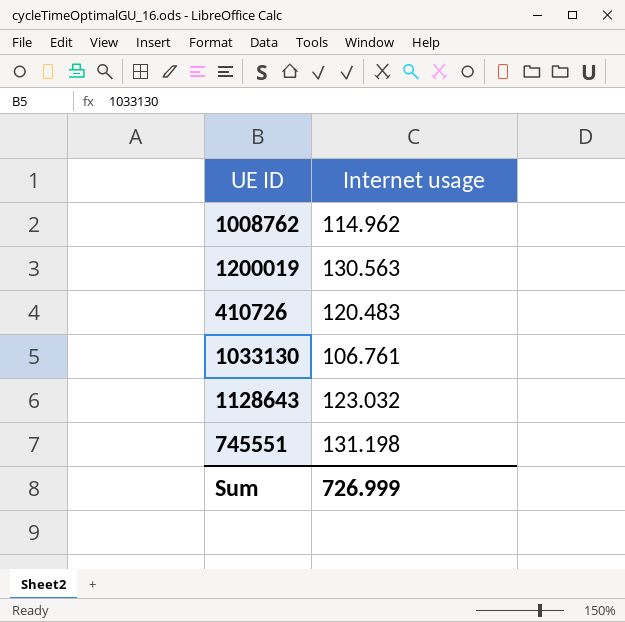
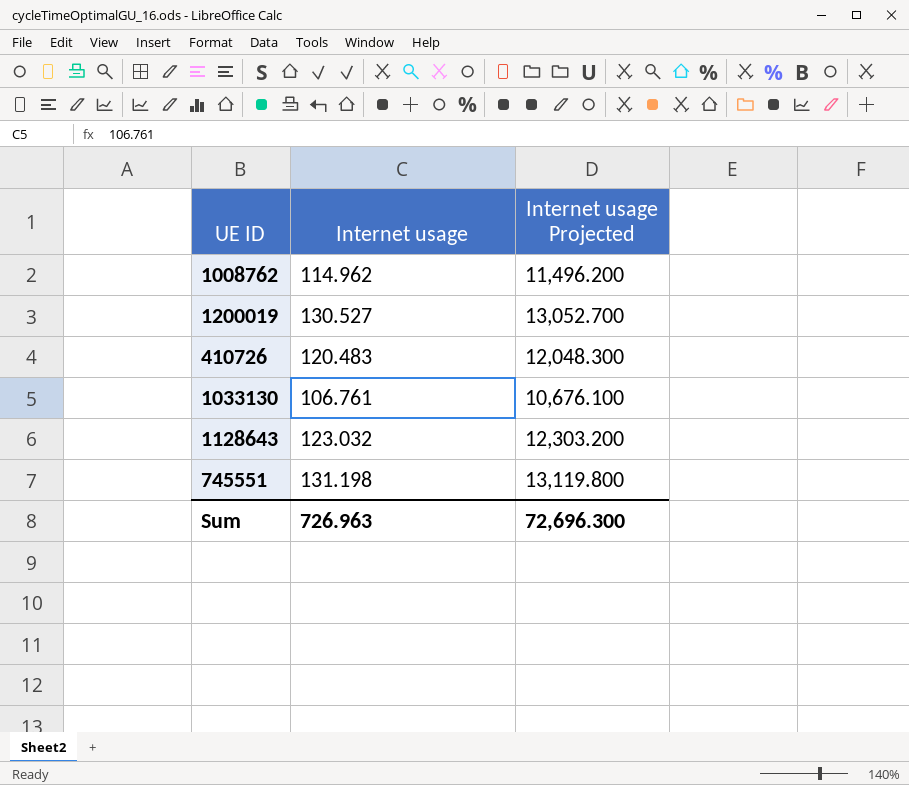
column Internet usage Projected | formula: none -> [Internet usage] * 100
1200019 | Internet usage: 130.563 -> 130.527
Sum | Internet usage: 726.999 -> 726.963

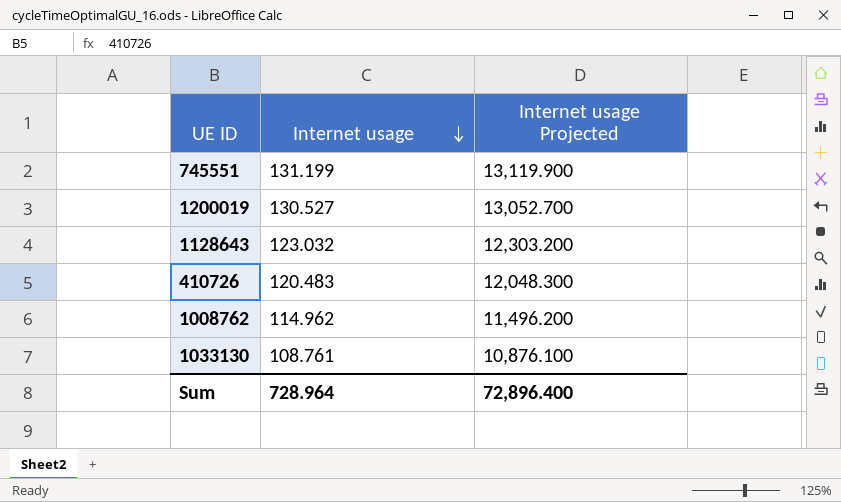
row order: none -> Internet usage descending
745551 | Internet usage: 131.198 -> 131.199
745551 | Internet usage Projected: 13,119.800 -> 13,119.900
1033130 | Internet usage: 106.761 -> 108.761
1033130 | Internet usage Projected: 10,676.100 -> 10,876.100
Sum | Internet usage: 726.963 -> 728.964
Sum | Internet usage Projected: 72,696.300 -> 72,896.400

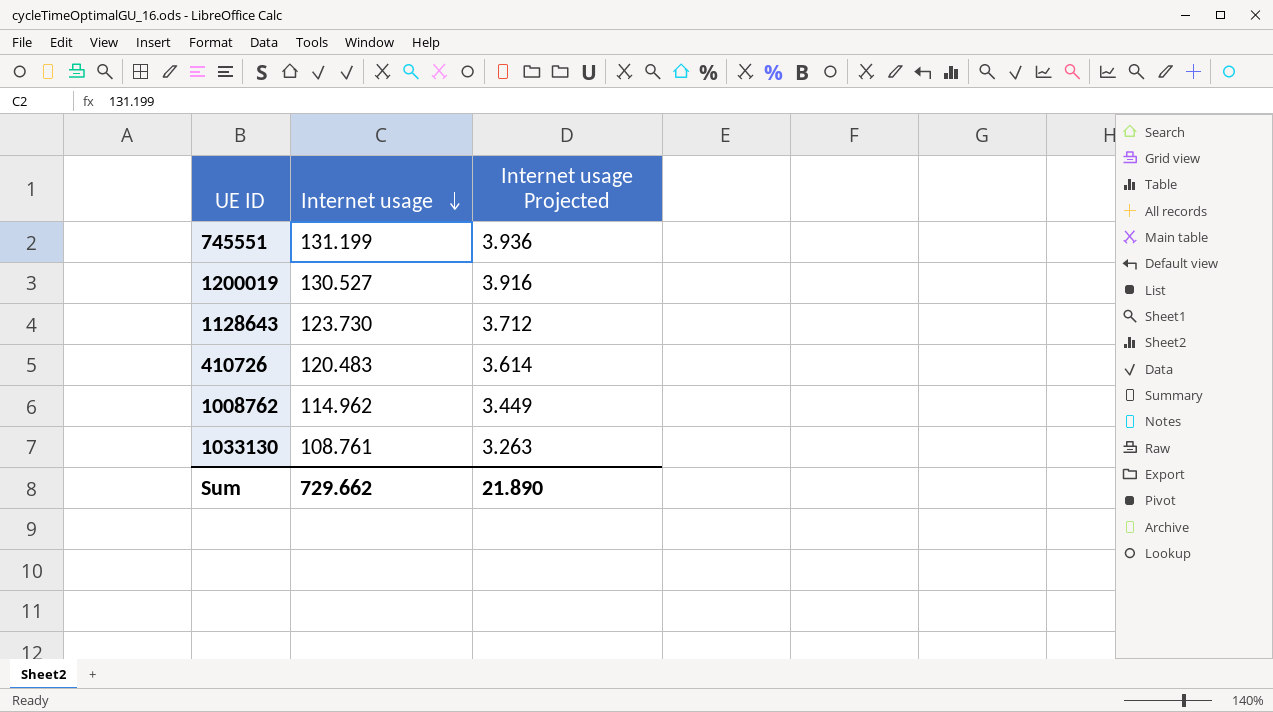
column Internet usage Projected | formula: [Internet usage] * 100 -> [Internet usage] * 0.03
1128643 | Internet usage: 123.032 -> 123.730
Sum | Internet usage: 728.964 -> 729.662
Sum | Internet usage Projected: 72,896.400 -> 21.890

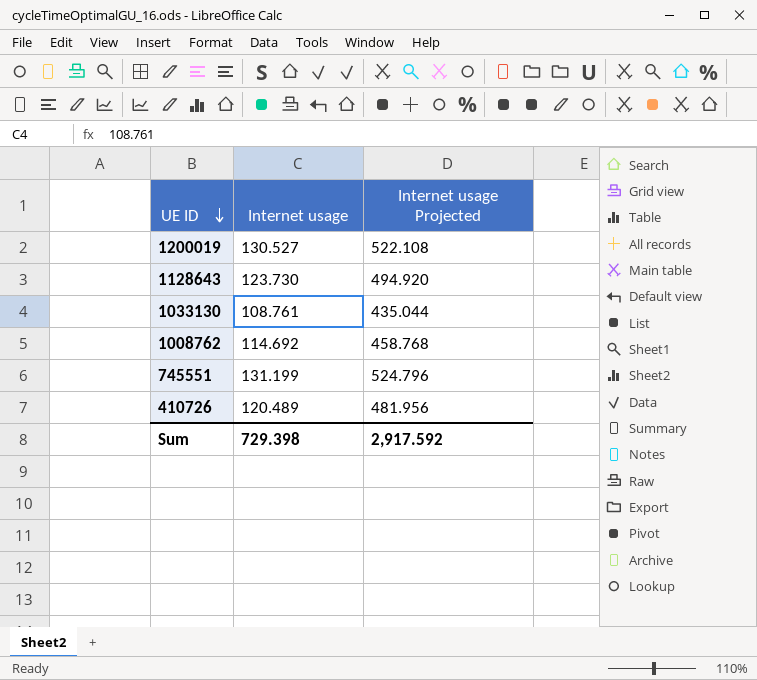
row order: Internet usage descending -> UE ID descending
column Internet usage Projected | formula: [Internet usage] * 0.03 -> [Internet usage] * 4
1008762 | Internet usage: 114.962 -> 114.692
410726 | Internet usage: 120.483 -> 120.489
Sum | Internet usage: 729.662 -> 729.398
Sum | Internet usage Projected: 21.890 -> 2,917.592

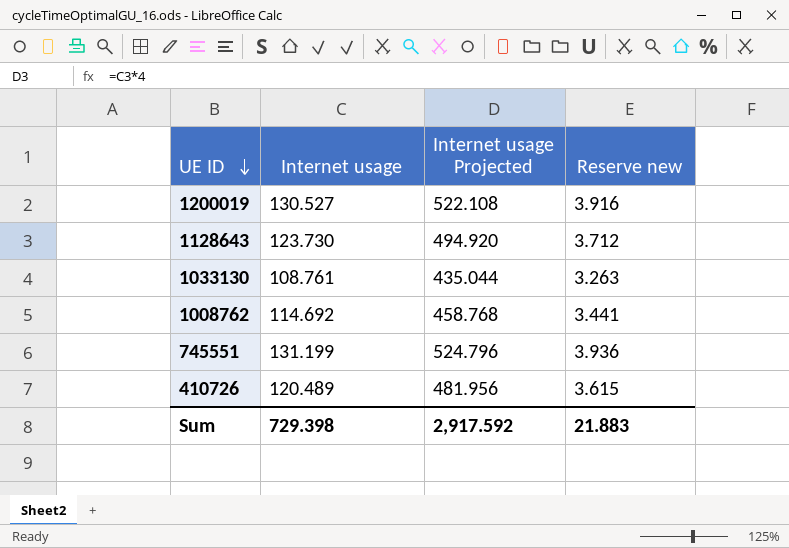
column Reserve new | formula: none -> [Internet usage] * 0.03

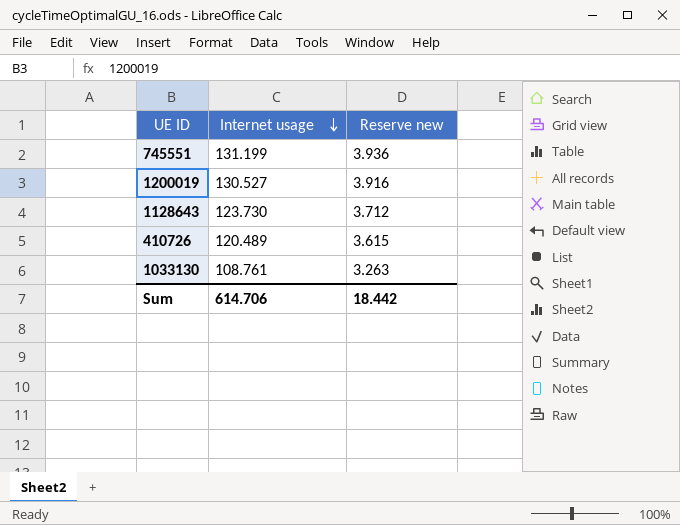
row order: UE ID descending -> Internet usage descending
column Internet usage Projected | formula: [Internet usage] * 4 -> none
row 1008762: 114.692 | 458.768 | 3.441 -> none
Sum | Internet usage: 729.398 -> 614.706
Sum | Reserve new: 21.883 -> 18.442

